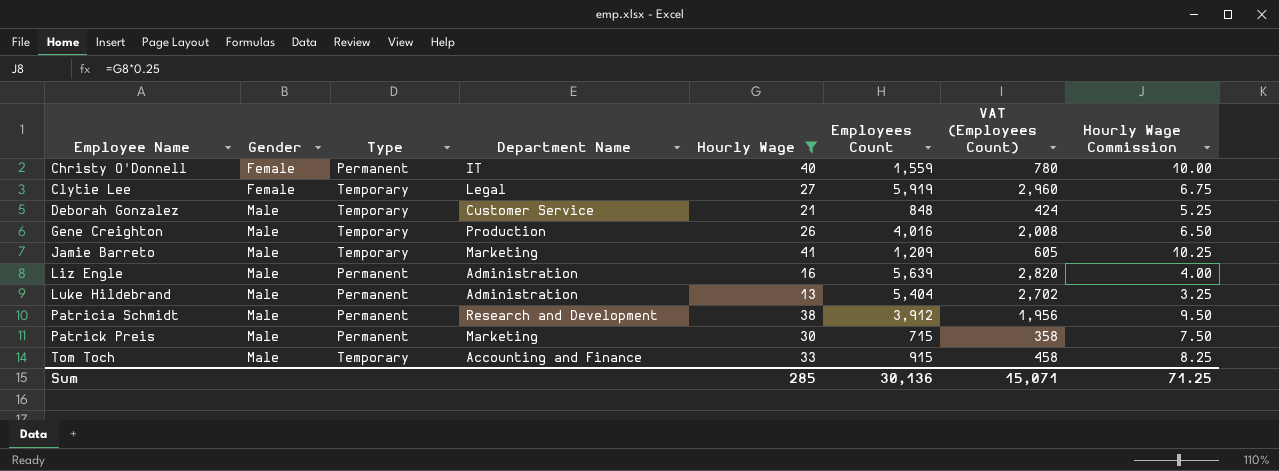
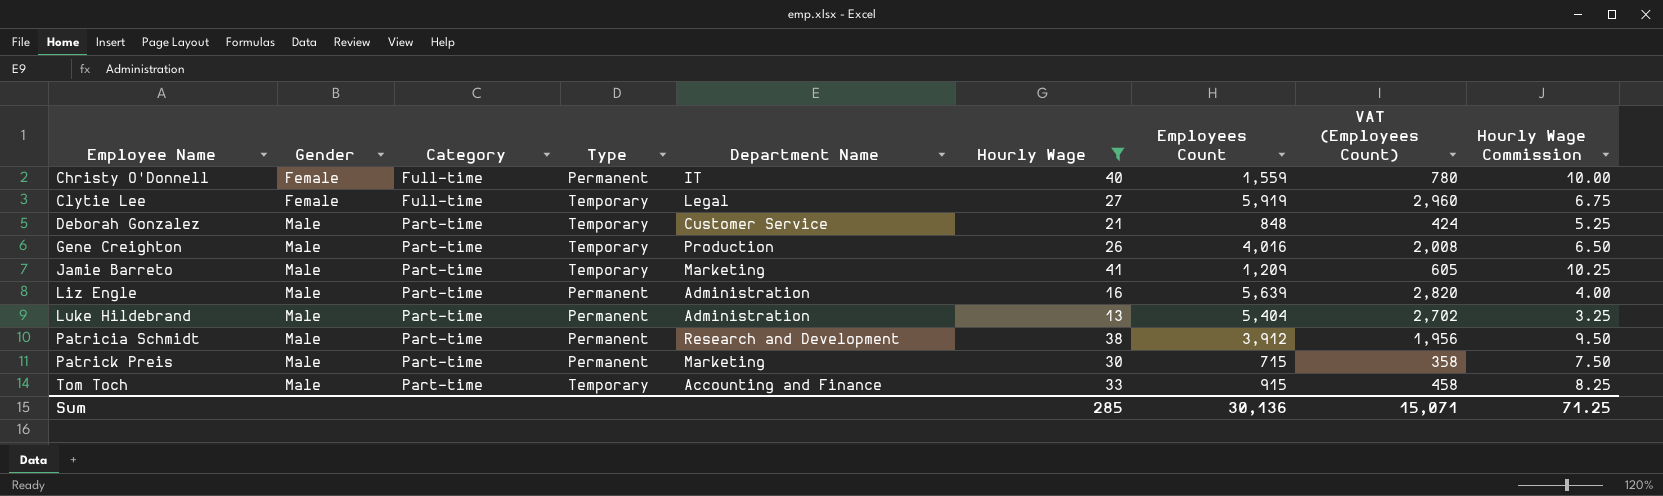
column Category | position: none -> 3

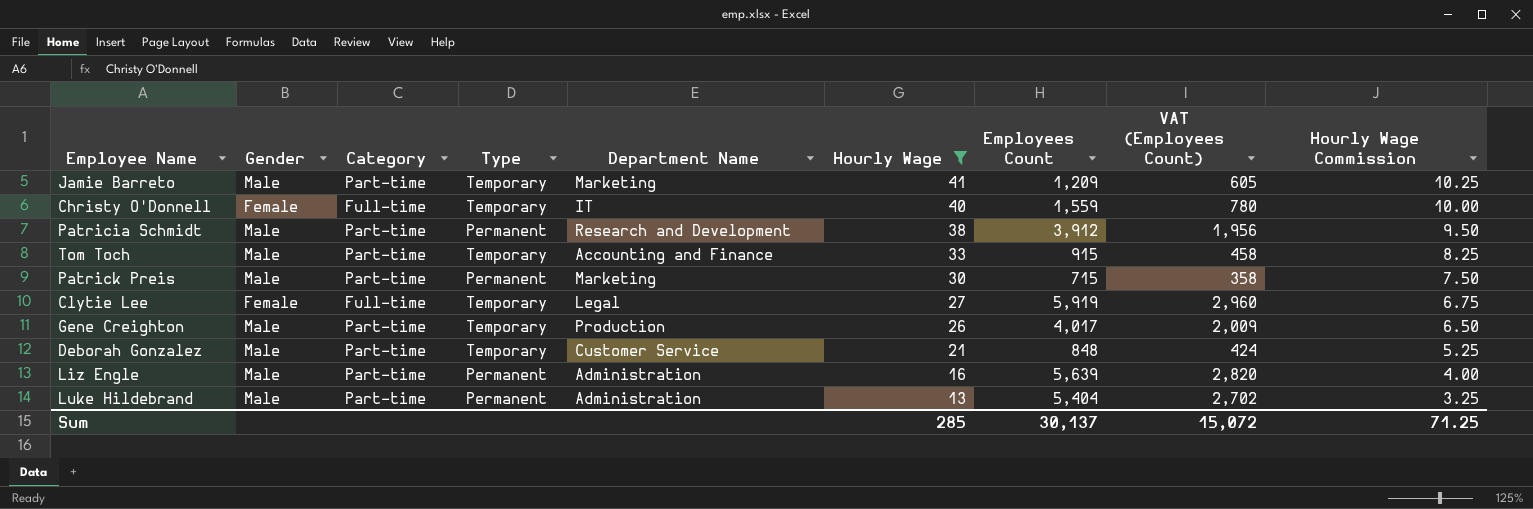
row order: Employee Name ascending -> Hourly Wage descending
Christy O'Donnell | Type: Permanent -> Temporary
Gene Creighton | Employees Count: 4,016 -> 4,017
Gene Creighton | VAT (Employees Count): 2,008 -> 2,009
Sum | Employees Count: 30,136 -> 30,137
Sum | VAT (Employees Count): 15,071 -> 15,072

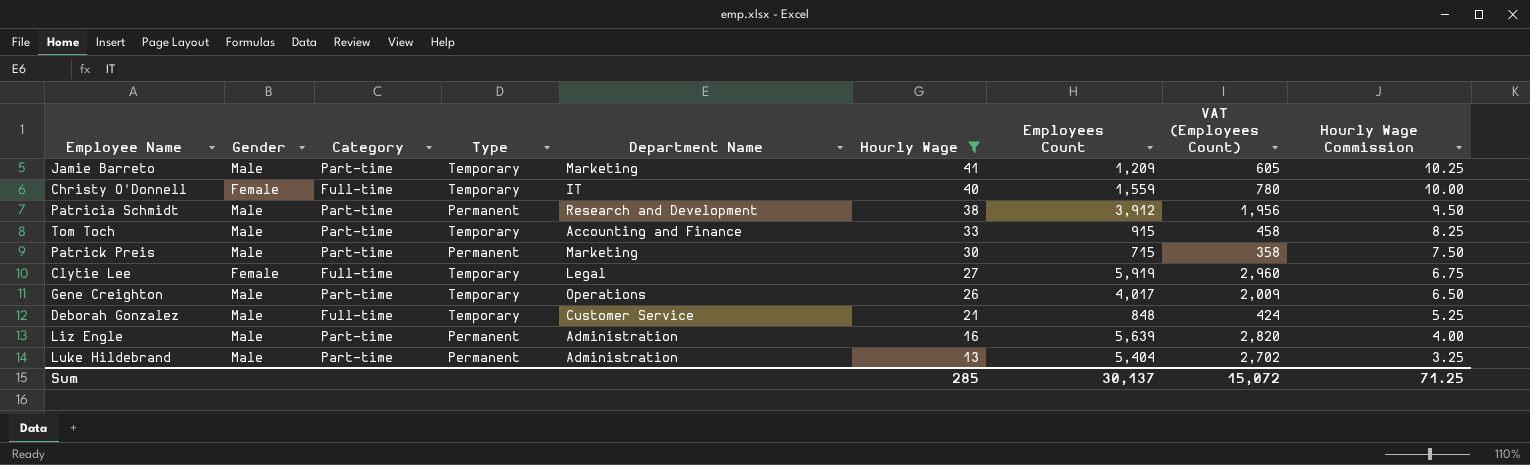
Gene Creighton | Department Name: Production -> Operations
Deborah Gonzalez | Category: Part-time -> Full-time

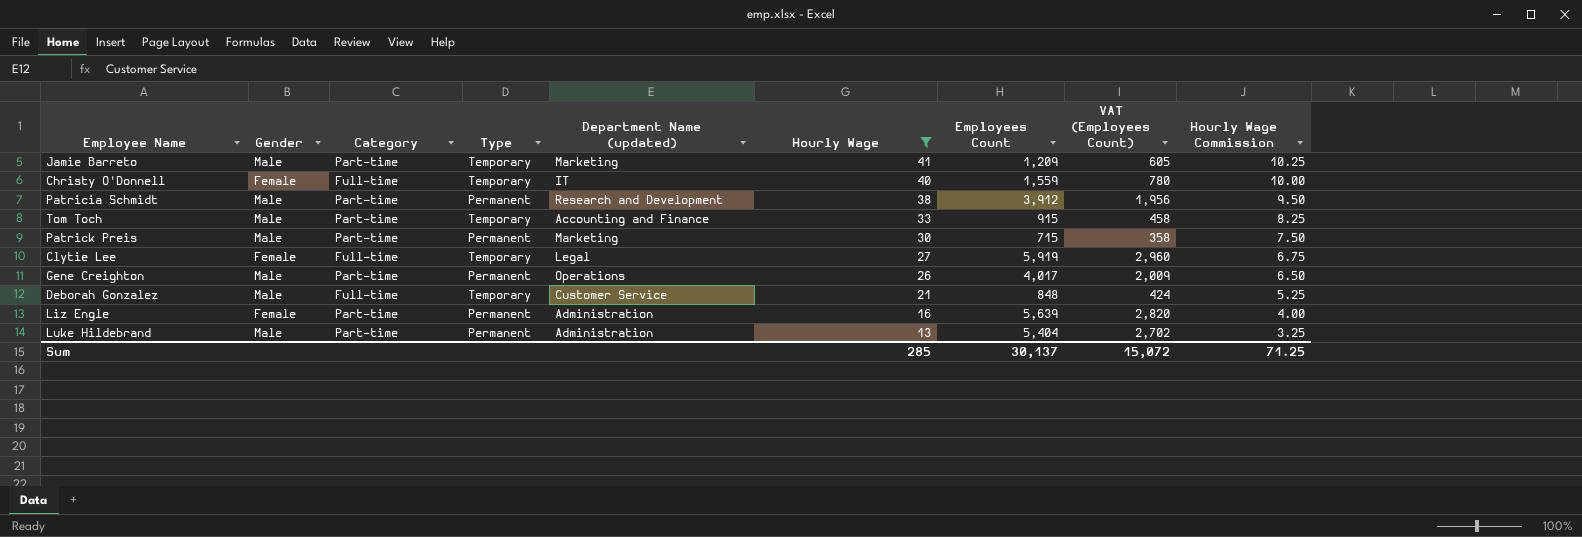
column name: Department Name -> Department Name (updated)
Gene Creighton | Type: Temporary -> Permanent
Liz Engle | Gender: Male -> Female

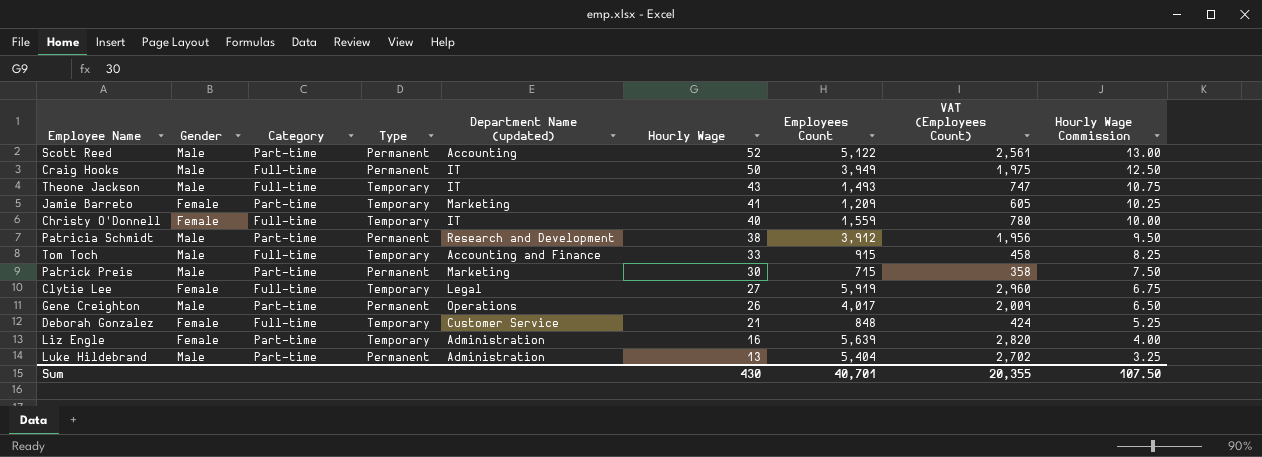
filter: Hourly Wage <= 41 -> none
Jamie Barreto | Gender: Male -> Female
Tom Toch | Category: Part-time -> Full-time
Deborah Gonzalez | Gender: Male -> Female
Liz Engle | Type: Permanent -> Temporary
Sum | Hourly Wage: 285 -> 430
Sum | Employees Count: 30,137 -> 40,701
Sum | VAT (Employees Count): 15,072 -> 20,355
Sum | Hourly Wage Commission: 71.25 -> 107.50

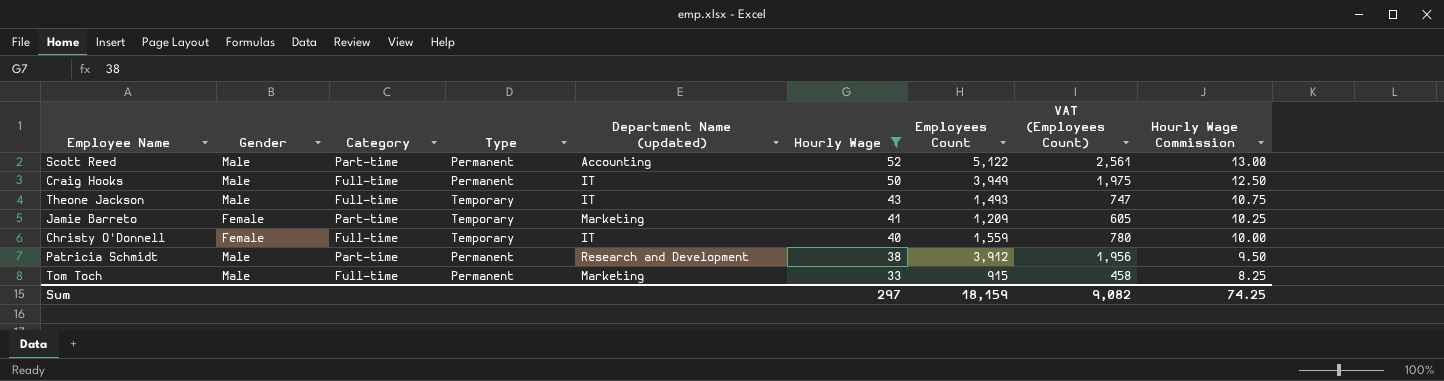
filter: none -> Hourly Wage >= 33
Tom Toch | Type: Temporary -> Permanent
Tom Toch | Department Name (updated): Accounting and Finance -> Marketing
Sum | Hourly Wage: 430 -> 297
Sum | Employees Count: 40,701 -> 18,159
Sum | VAT (Employees Count): 20,355 -> 9,082
Sum | Hourly Wage Commission: 107.50 -> 74.25

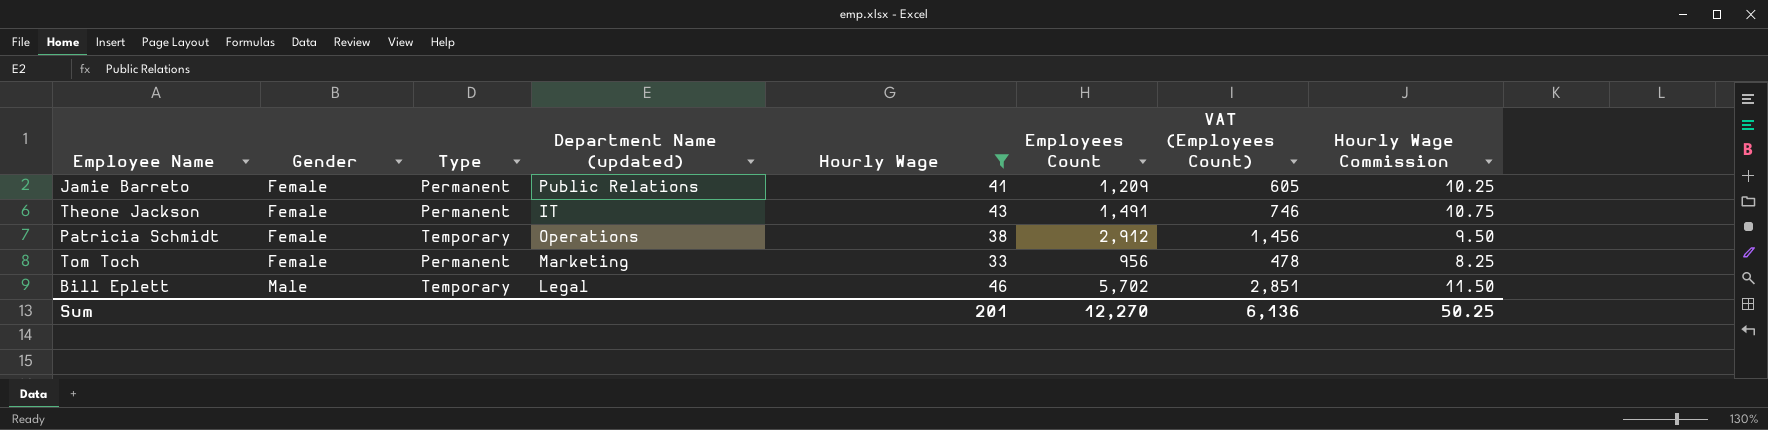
row order: Hourly Wage descending -> Gender ascending
column Category | position: 3 -> none
row Scott Reed: Male | Part-time | Permanent | Accounting | 52 | 5,122 | 2,561 | 13.00 -> none
row Craig Hooks: Male | Full-time | Permanent | IT | 50 | 3,949 | 1,975 | 12.50 -> none
row Christy O'Donnell: Female | Full-time | Temporary | IT | 40 | 1,559 | 780 | 10.00 -> none
Jamie Barreto | Type: Temporary -> Permanent
Jamie Barreto | Department Name (updated): Marketing -> Public Relations
Theone Jackson | Gender: Male -> Female
Theone Jackson | Type: Temporary -> Permanent
Theone Jackson | Employees Count: 1,493 -> 1,491
Theone Jackson | VAT (Employees Count): 747 -> 746
Patricia Schmidt | Gender: Male -> Female
Patricia Schmidt | Type: Permanent -> Temporary
Patricia Schmidt | Department Name (updated): Research and Development -> Operations
Patricia Schmidt | Employees Count: 3,912 -> 2,912
Patricia Schmidt | VAT (Employees Count): 1,956 -> 1,456
Tom Toch | Gender: Male -> Female
Tom Toch | Employees Count: 915 -> 956
Tom Toch | VAT (Employees Count): 458 -> 478
row Bill Eplett: none -> Male | Temporary | Legal | 46 | 5,702 | 2,851 | 11.50
Sum | Hourly Wage: 297 -> 201
Sum | Employees Count: 18,159 -> 12,270
Sum | VAT (Employees Count): 9,082 -> 6,136
Sum | Hourly Wage Commission: 74.25 -> 50.25

